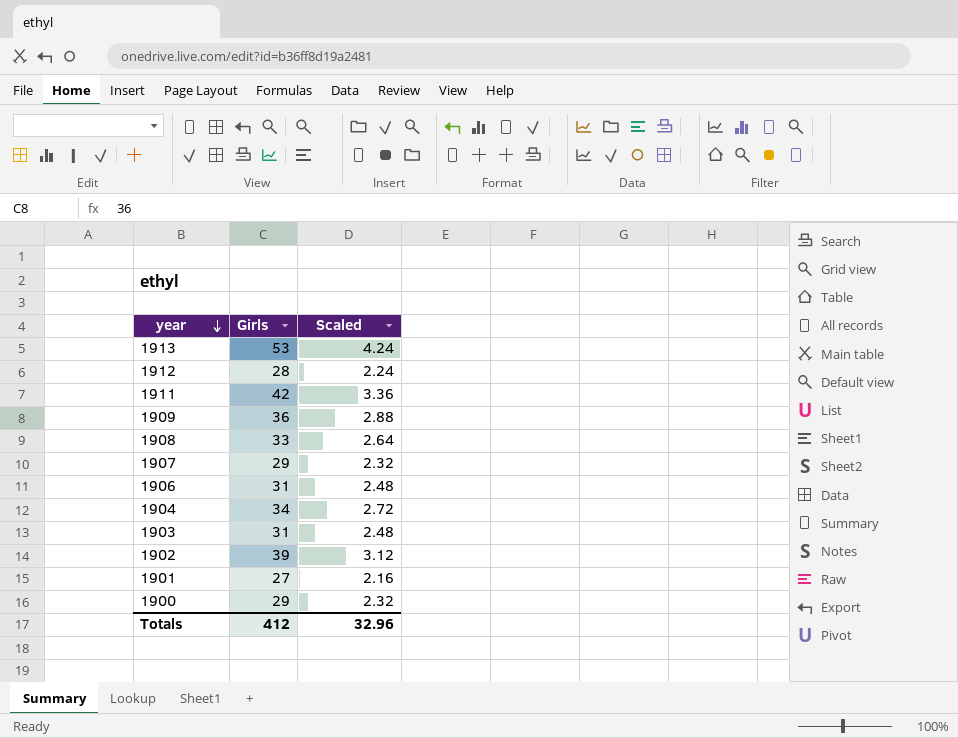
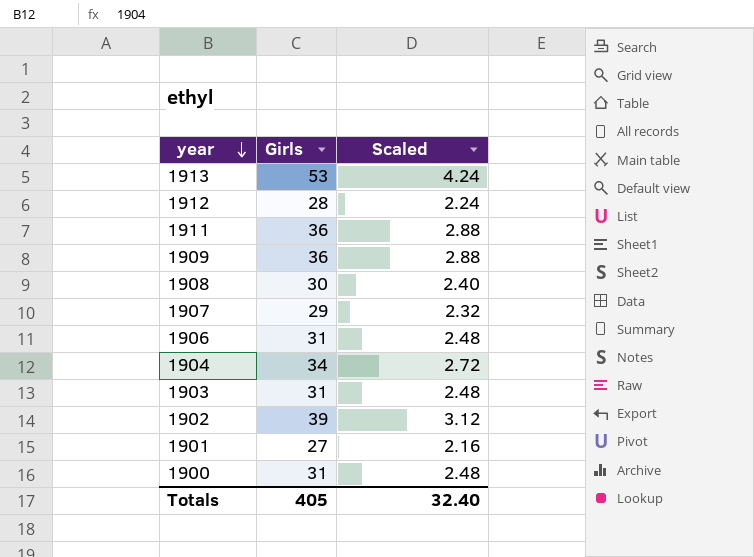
1911 | Girls: 42 -> 36
1911 | Scaled: 3.36 -> 2.88
1908 | Girls: 33 -> 30
1908 | Scaled: 2.64 -> 2.40
1900 | Girls: 29 -> 31
1900 | Scaled: 2.32 -> 2.48
Totals | Girls: 412 -> 405
Totals | Scaled: 32.96 -> 32.40

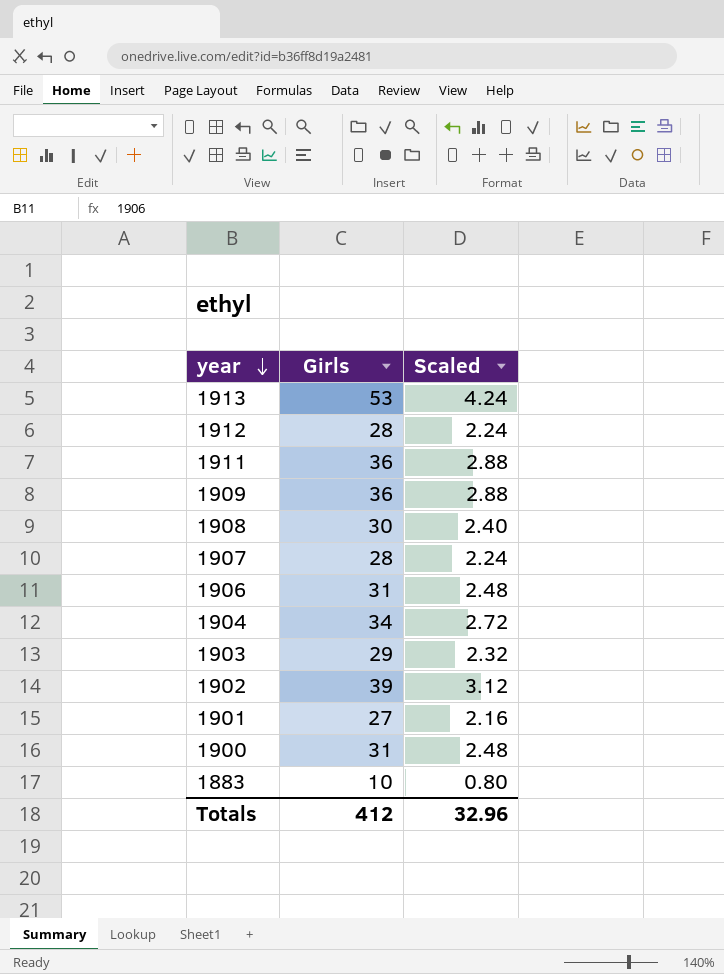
1907 | Girls: 29 -> 28
1907 | Scaled: 2.32 -> 2.24
1903 | Girls: 31 -> 29
1903 | Scaled: 2.48 -> 2.32
row 1883: none -> 10 | 0.80
Totals | Girls: 405 -> 412
Totals | Scaled: 32.40 -> 32.96

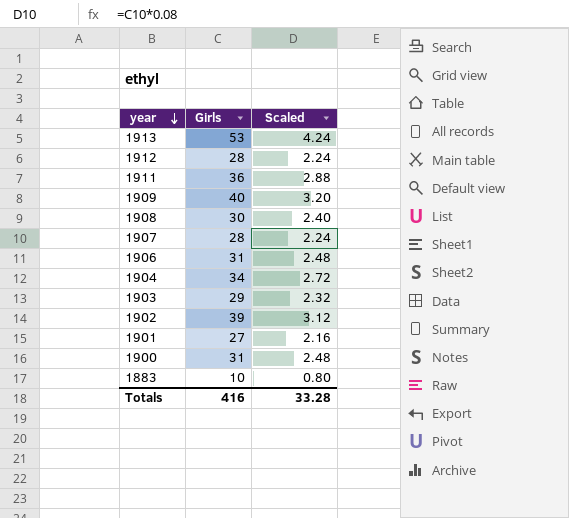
1909 | Girls: 36 -> 40
1909 | Scaled: 2.88 -> 3.20
Totals | Girls: 412 -> 416
Totals | Scaled: 32.96 -> 33.28

